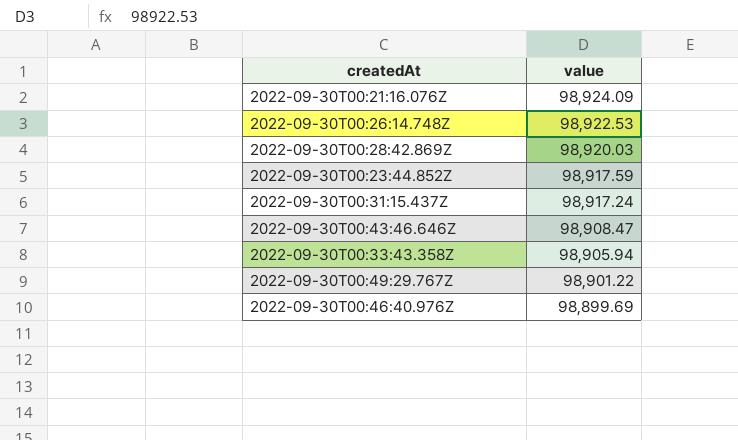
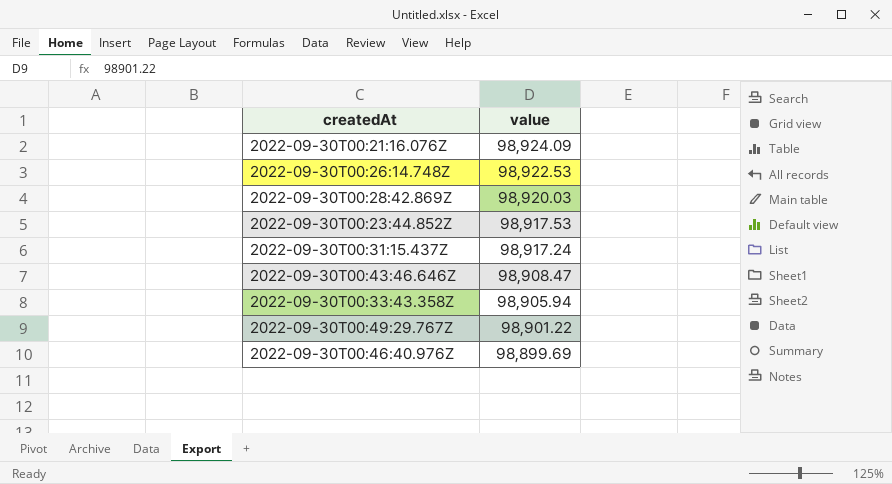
2022-09-30T00:23:44.852Z | value: 98,917.59 -> 98,917.53

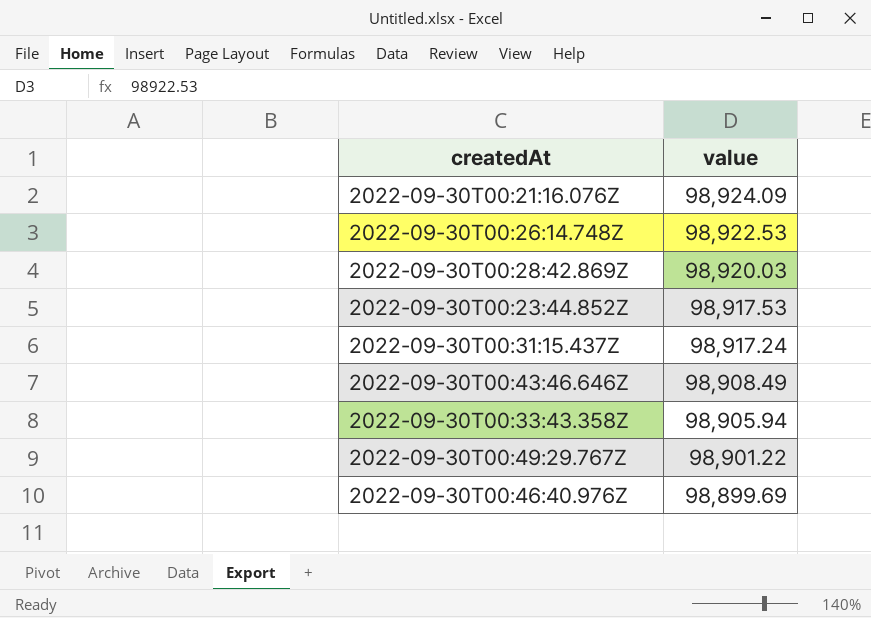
2022-09-30T00:43:46.646Z | value: 98,908.47 -> 98,908.49

